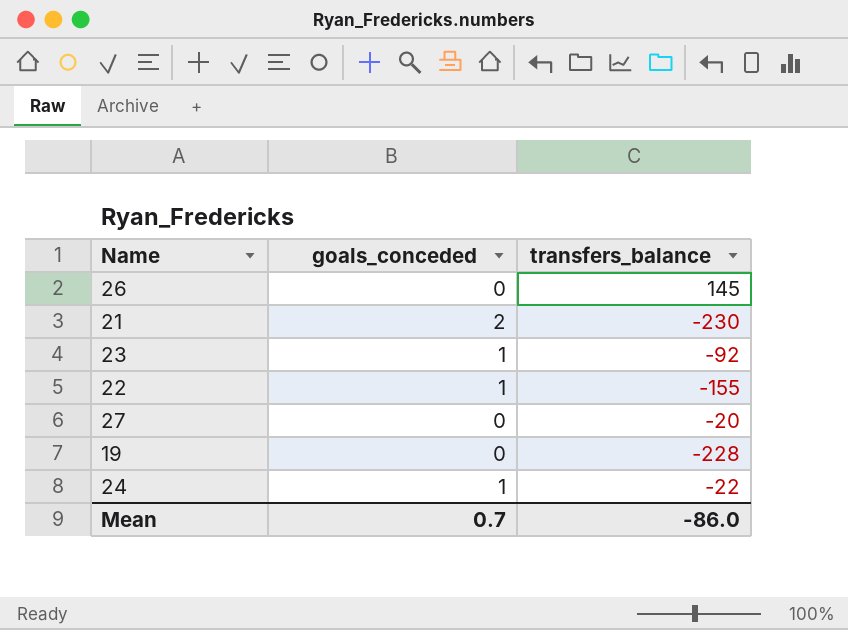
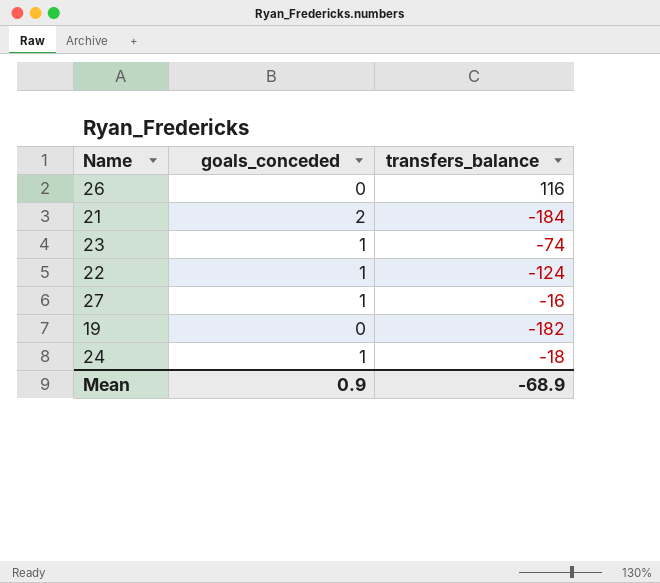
26 | transfers_balance: 145 -> 116
21 | transfers_balance: -230 -> -184
23 | transfers_balance: -92 -> -74
22 | transfers_balance: -155 -> -124
27 | goals_conceded: 0 -> 1
27 | transfers_balance: -20 -> -16
19 | transfers_balance: -228 -> -182
24 | transfers_balance: -22 -> -18
Mean | goals_conceded: 0.7 -> 0.9
Mean | transfers_balance: -86.0 -> -68.9

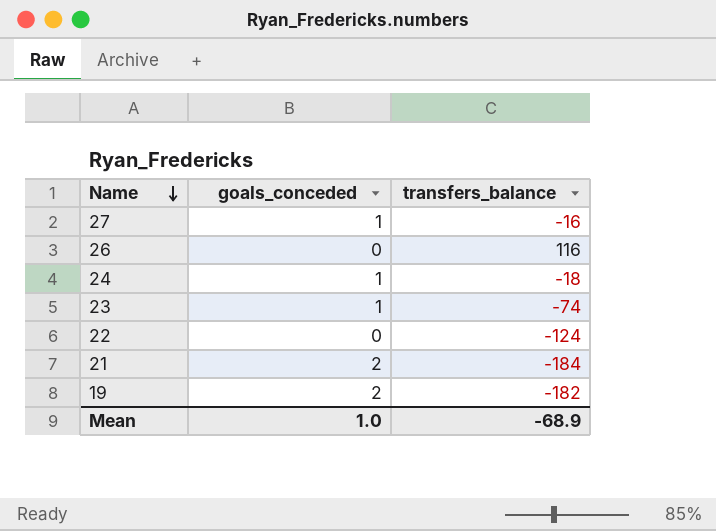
row order: none -> Name descending
22 | goals_conceded: 1 -> 0
19 | goals_conceded: 0 -> 2
Mean | goals_conceded: 0.9 -> 1.0

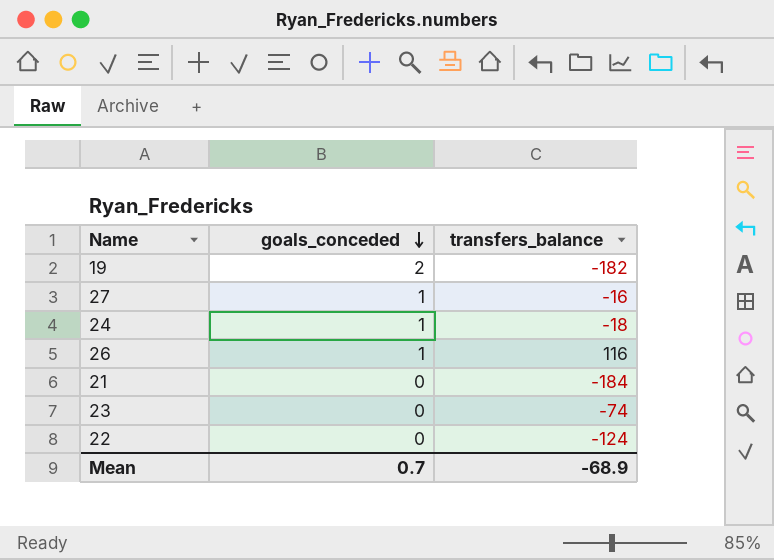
row order: Name descending -> goals_conceded descending
26 | goals_conceded: 0 -> 1
21 | goals_conceded: 2 -> 0
23 | goals_conceded: 1 -> 0
Mean | goals_conceded: 1.0 -> 0.7

